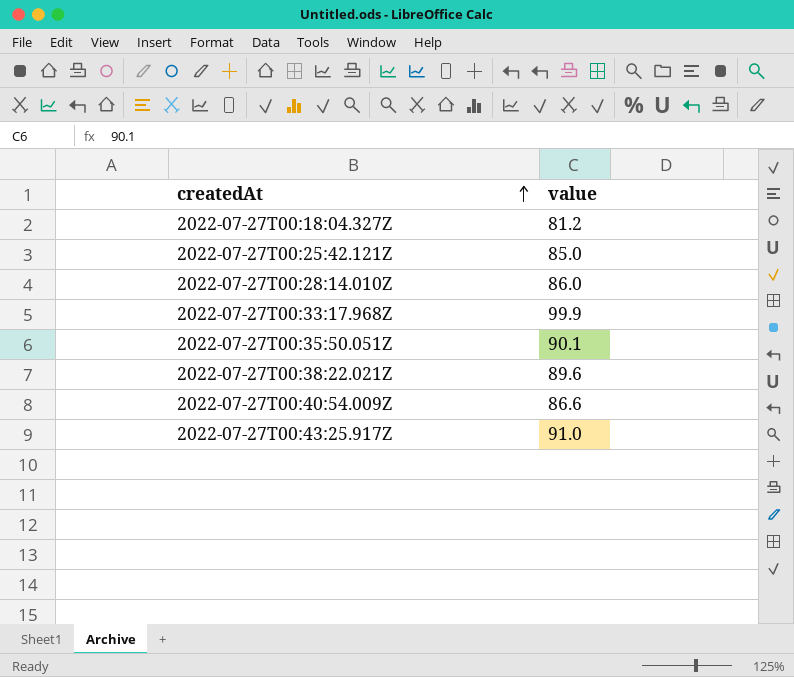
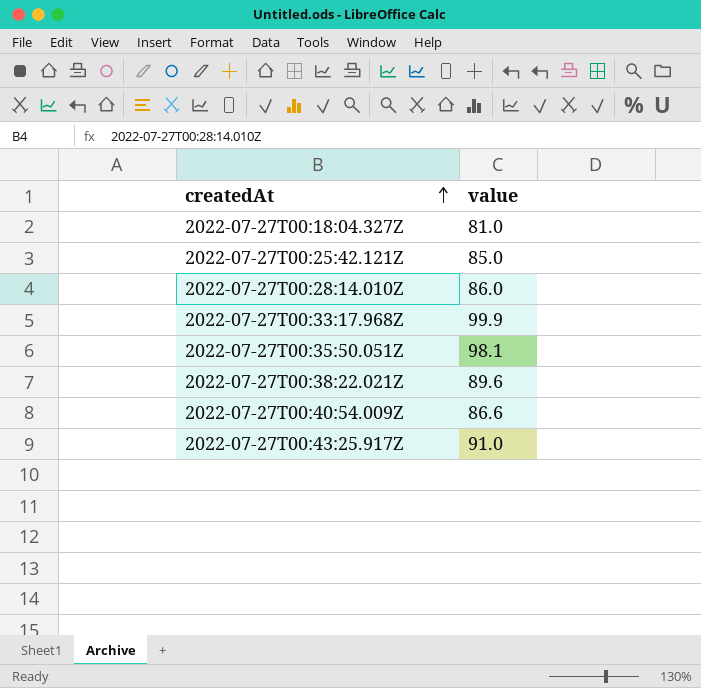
2022-07-27T00:18:04.327Z | value: 81.2 -> 81.0
2022-07-27T00:35:50.051Z | value: 90.1 -> 98.1

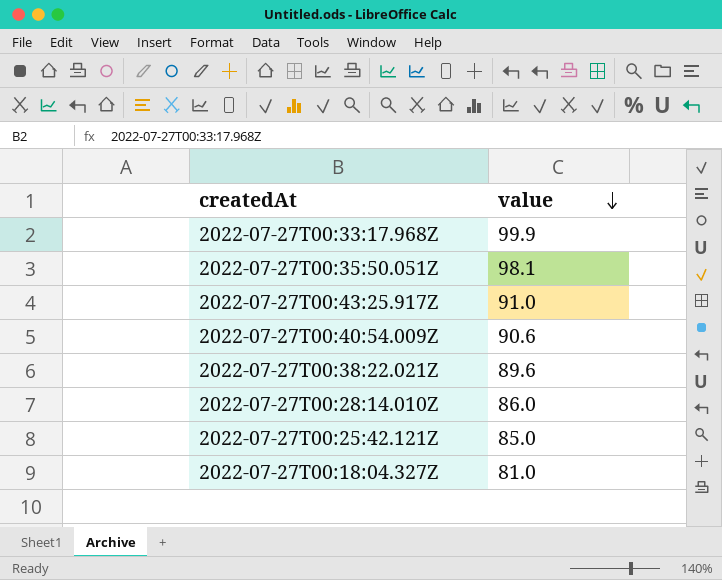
row order: createdAt ascending -> value descending
2022-07-27T00:40:54.009Z | value: 86.6 -> 90.6

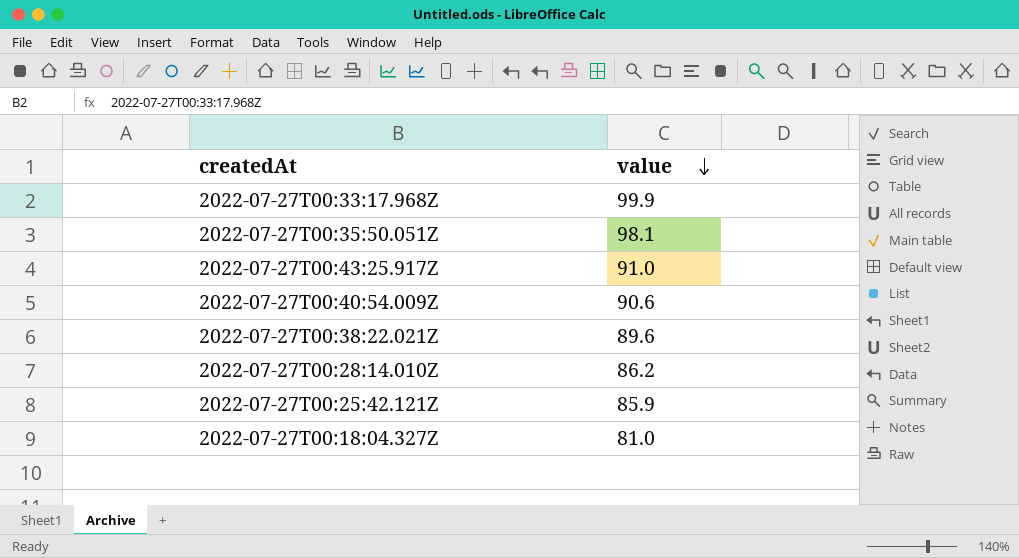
2022-07-27T00:28:14.010Z | value: 86.0 -> 86.2
2022-07-27T00:25:42.121Z | value: 85.0 -> 85.9

